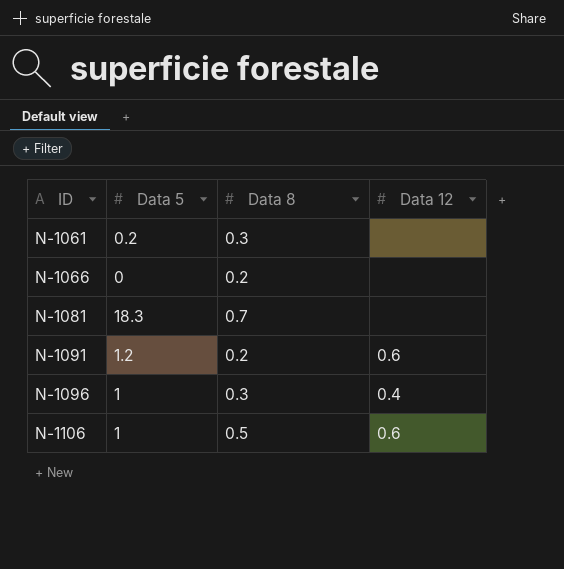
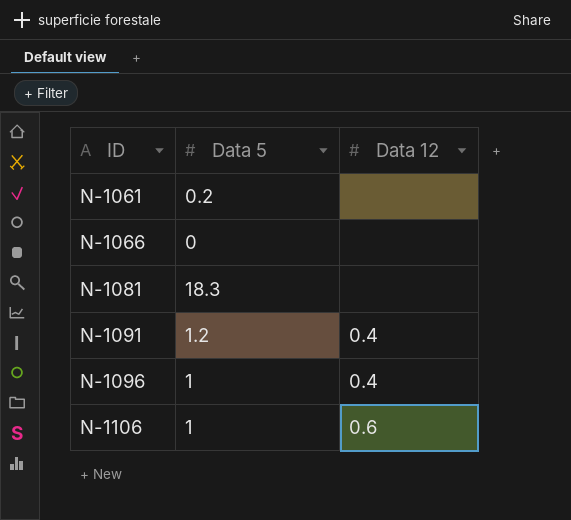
column Data 8 | position: 3 -> none
N-1091 | Data 12: 0.6 -> 0.4

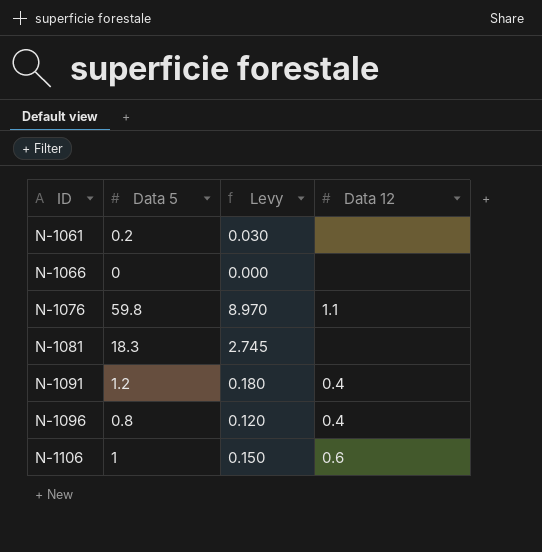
column Levy | formula: none -> [Data 5] * 0.15
row N-1076: none -> 59.8 | 8.970 | 1.1
N-1096 | Data 5: 1 -> 0.8

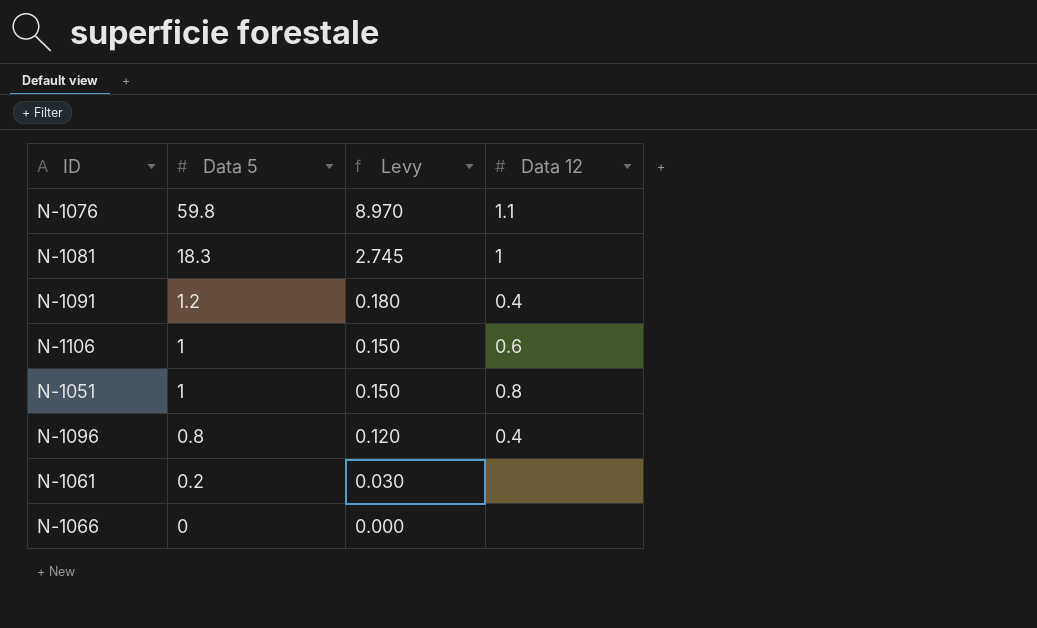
row order: ID ascending -> Data 5 descending
N-1081 | Data 12: none -> 1
row N-1051: none -> 1 | 0.150 | 0.8

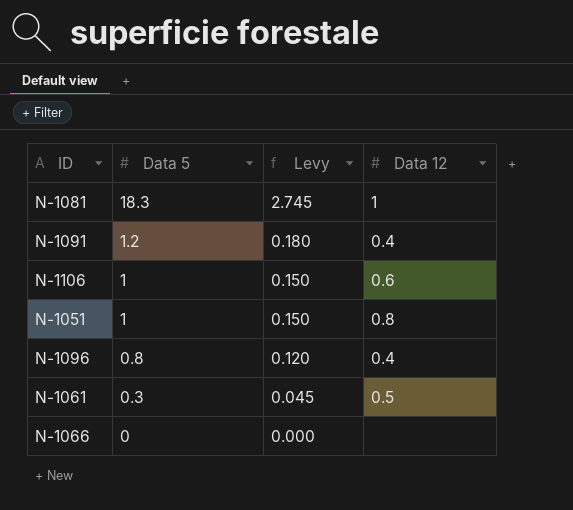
row N-1076: 59.8 | 8.970 | 1.1 -> none
N-1061 | Data 5: 0.2 -> 0.3
N-1061 | Levy: 0.030 -> 0.045
N-1061 | Data 12: none -> 0.5

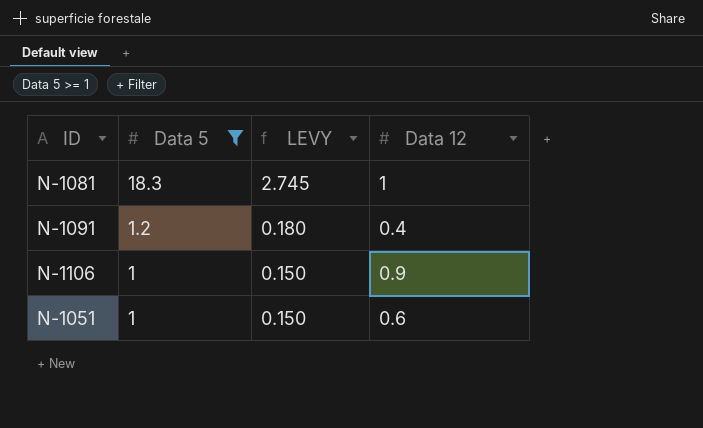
filter: none -> Data 5 >= 1
column name: Levy -> LEVY
N-1106 | Data 12: 0.6 -> 0.9
N-1051 | Data 12: 0.8 -> 0.6

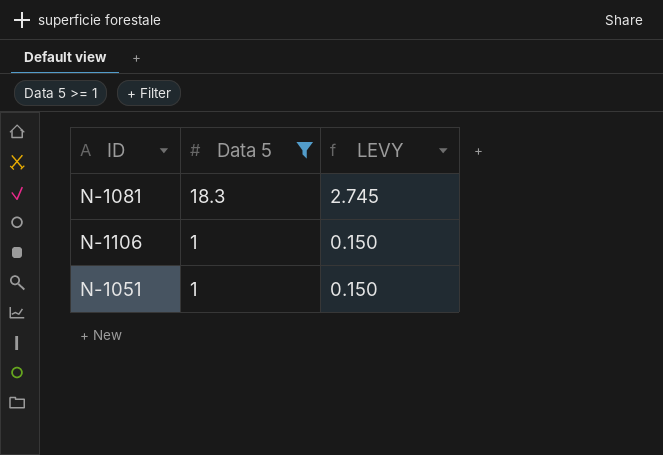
column Data 12 | position: 4 -> none
row N-1091: 1.2 | 0.180 | 0.4 -> none

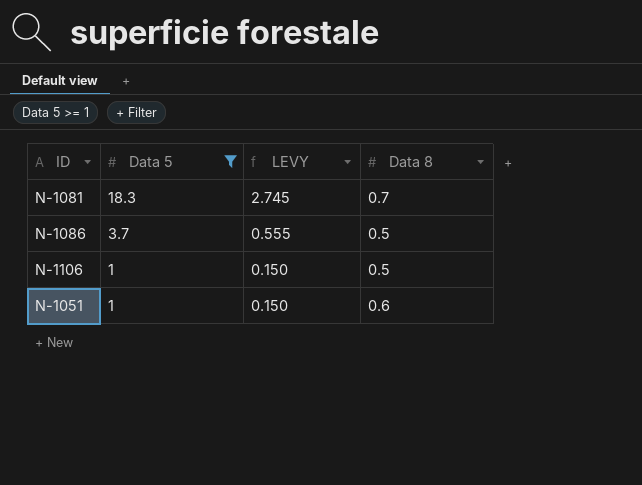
column Data 8 | position: none -> 4
row N-1086: none -> 3.7 | 0.555 | 0.5

